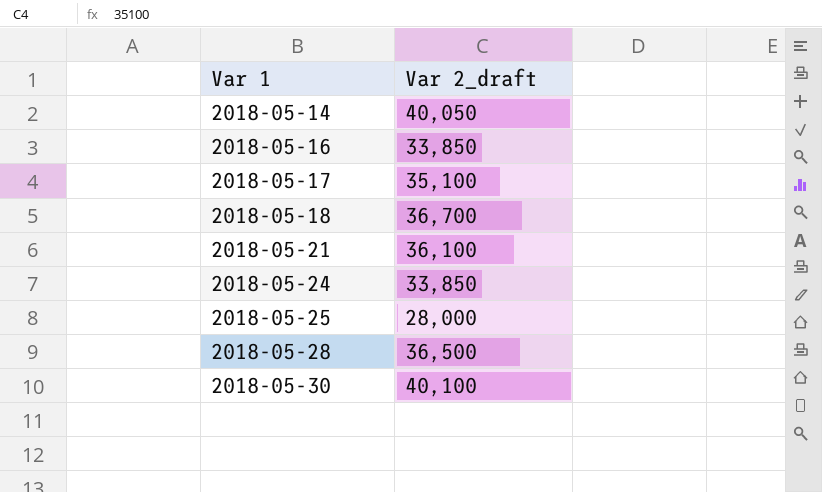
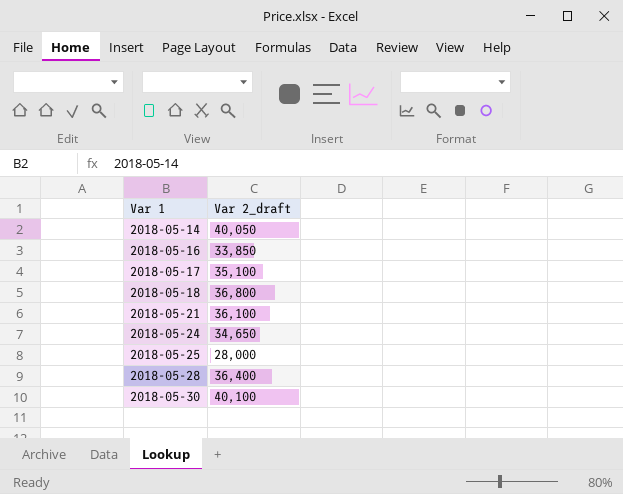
2018-05-18 | Var 2_draft: 36,700 -> 36,800
2018-05-24 | Var 2_draft: 33,850 -> 34,650
2018-05-28 | Var 2_draft: 36,500 -> 36,400

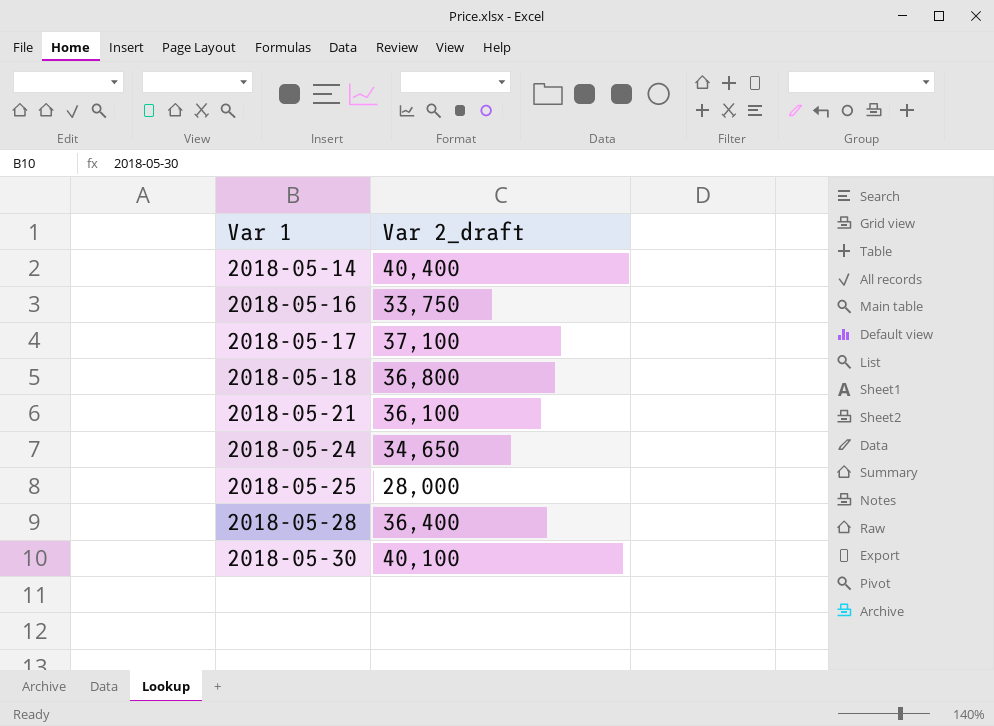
2018-05-14 | Var 2_draft: 40,050 -> 40,400
2018-05-16 | Var 2_draft: 33,850 -> 33,750
2018-05-17 | Var 2_draft: 35,100 -> 37,100

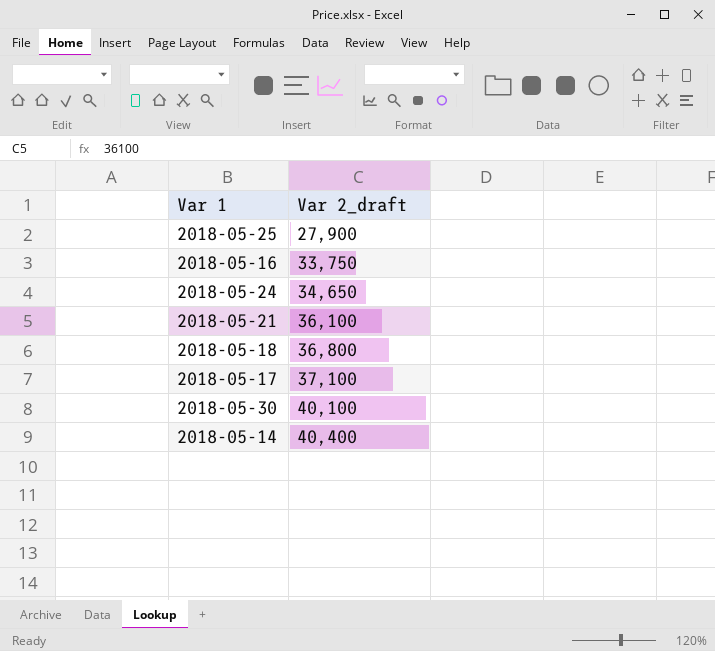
row order: Var 1 ascending -> Var 2_draft ascending
row 2018-05-28: 36,400 -> none
2018-05-25 | Var 2_draft: 28,000 -> 27,900

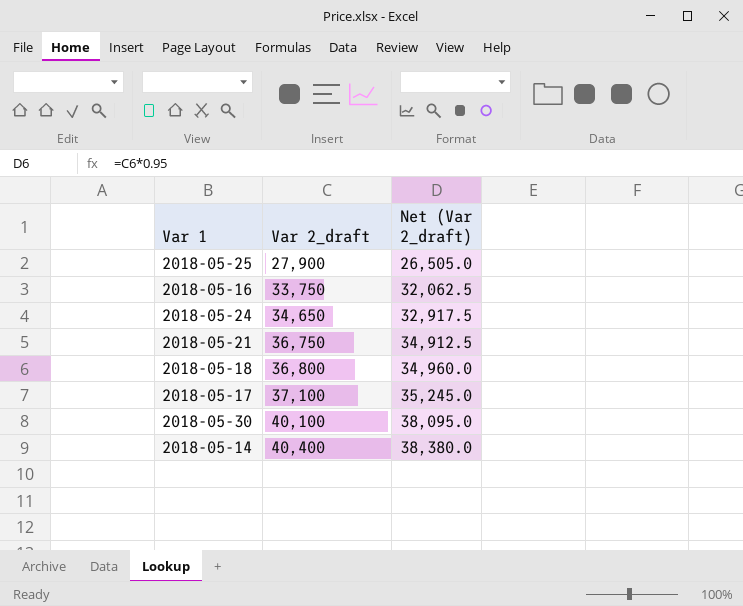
column Net (Var 2_draft) | formula: none -> [Var 2_draft] * 0.95
2018-05-21 | Var 2_draft: 36,100 -> 36,750

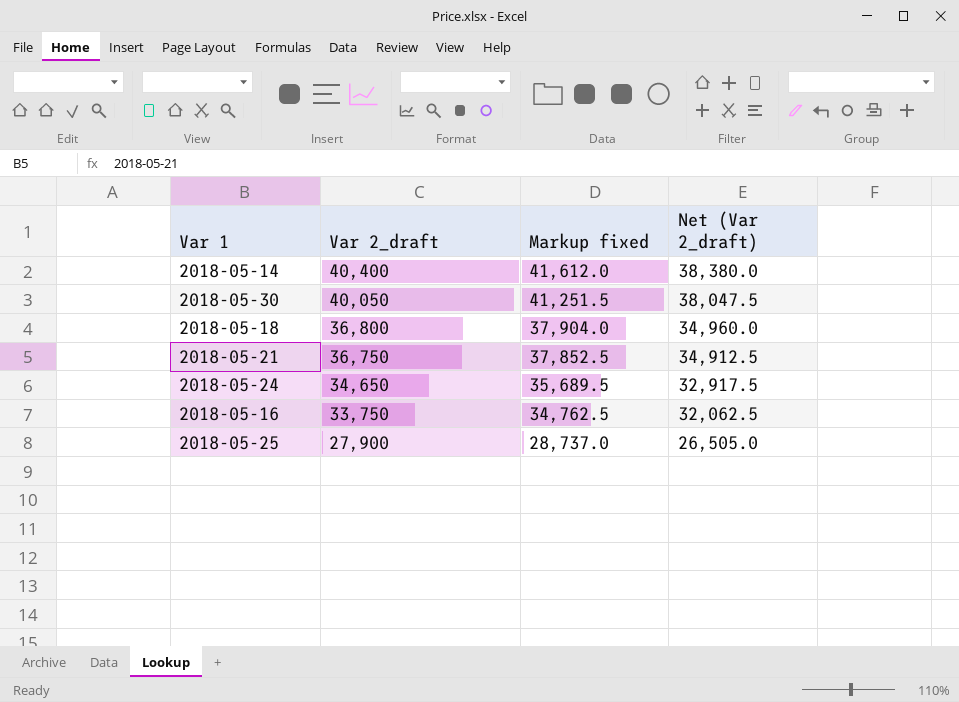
row order: Var 2_draft ascending -> Var 2_draft descending
column Markup fixed | formula: none -> [Var 2_draft] * 1.03
row 2018-05-17: 37,100 | 35,245.0 -> none
2018-05-30 | Var 2_draft: 40,100 -> 40,050
2018-05-30 | Net (Var 2_draft): 38,095.0 -> 38,047.5

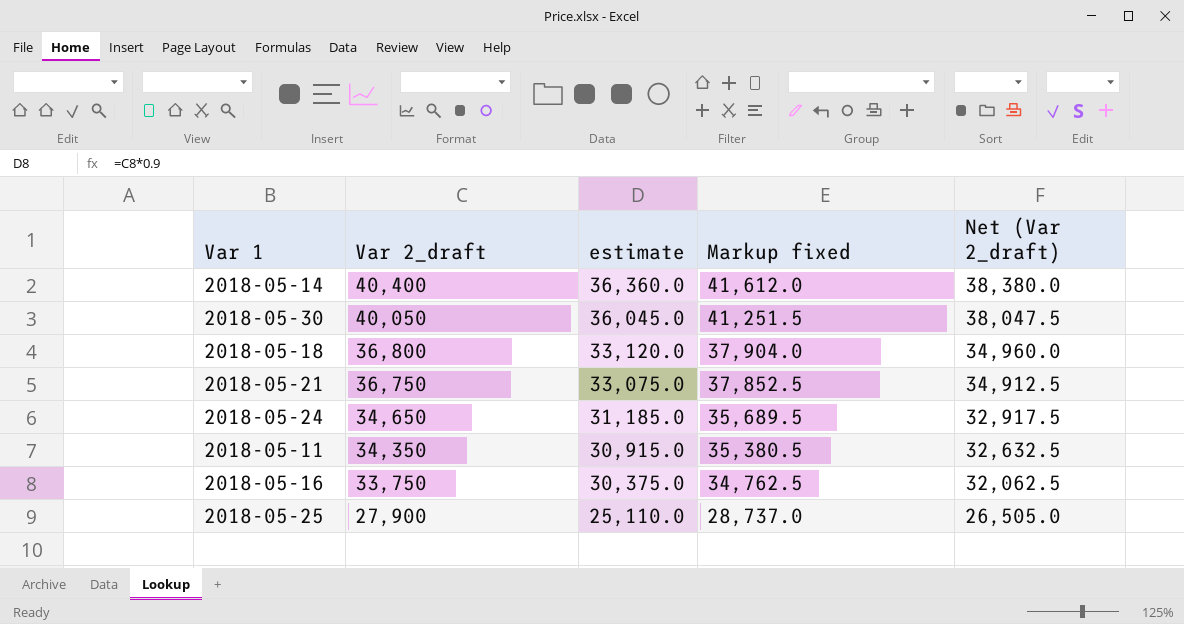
column estimate | formula: none -> [Var 2_draft] * 0.9
row 2018-05-11: none -> 34,350 | 30,915.0 | 35,380.5 | 32,632.5

